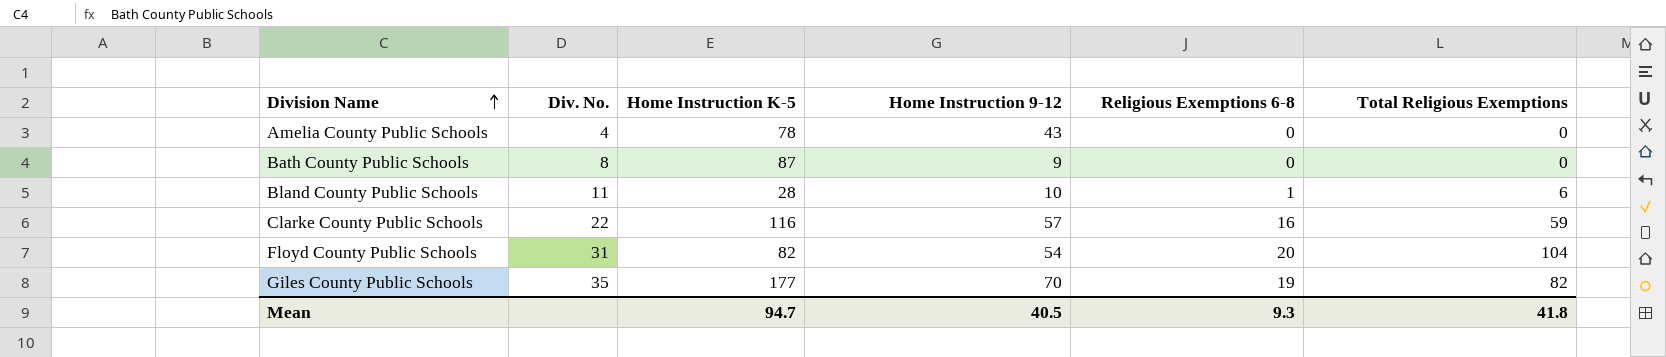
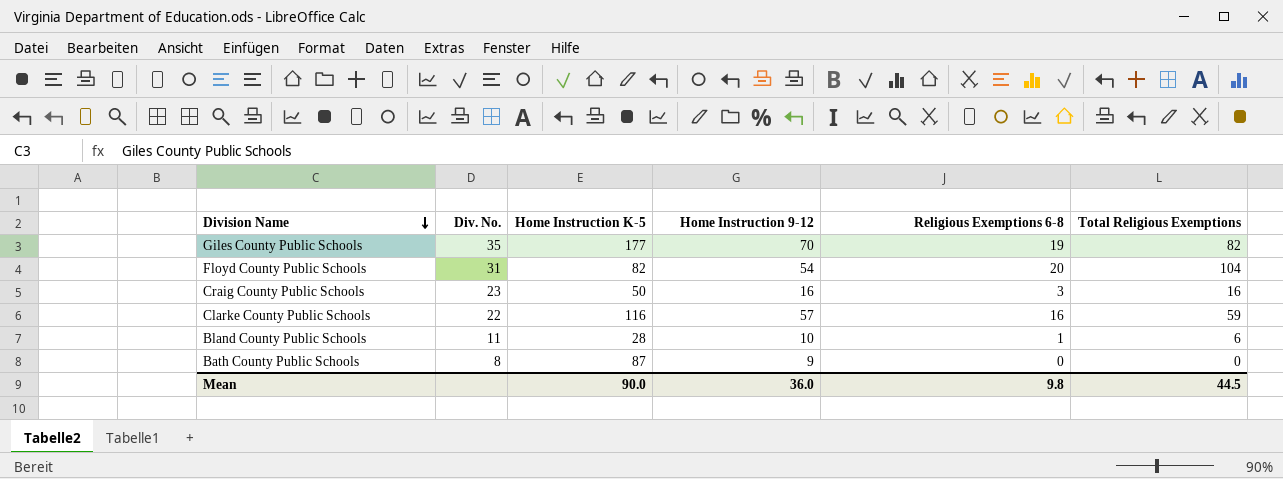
row order: Division Name ascending -> Division Name descending
row Amelia County Public Schools: 4 | 78 | 43 | 0 | 0 -> none
row Craig County Public Schools: none -> 23 | 50 | 16 | 3 | 16
Mean | Home Instruction K-5: 94.7 -> 90.0
Mean | Home Instruction 9-12: 40.5 -> 36.0
Mean | Religious Exemptions 6-8: 9.3 -> 9.8
Mean | Total Religious Exemptions: 41.8 -> 44.5

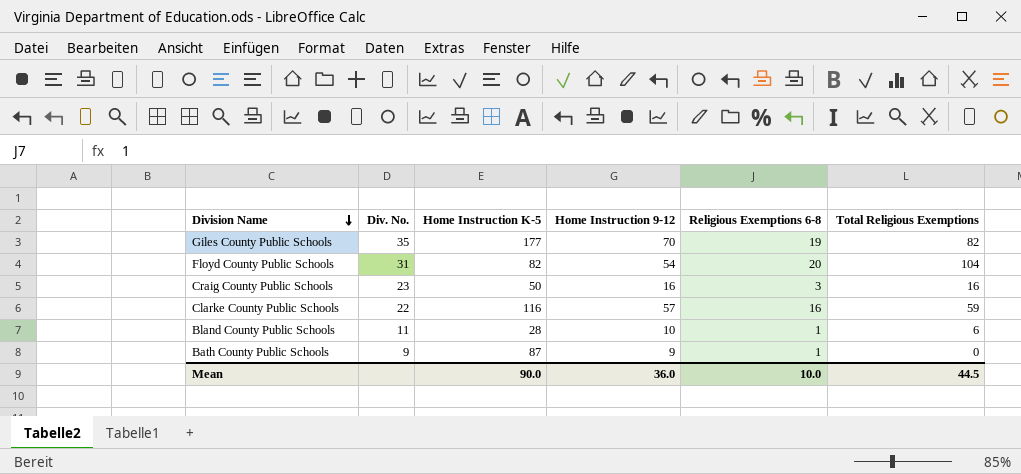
Bath County Public Schools | Div. No.: 8 -> 9
Bath County Public Schools | Religious Exemptions 6-8: 0 -> 1
Mean | Religious Exemptions 6-8: 9.8 -> 10.0

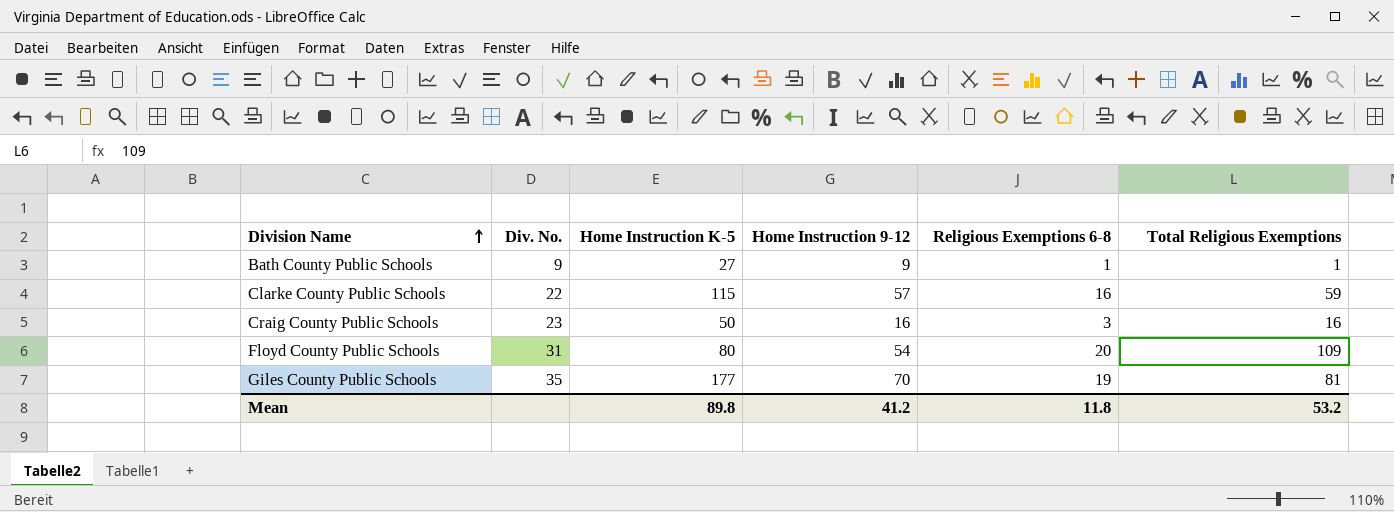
row order: Division Name descending -> Division Name ascending
row Bland County Public Schools: 11 | 28 | 10 | 1 | 6 -> none
Bath County Public Schools | Home Instruction K-5: 87 -> 27
Bath County Public Schools | Total Religious Exemptions: 0 -> 1
Clarke County Public Schools | Home Instruction K-5: 116 -> 115
Floyd County Public Schools | Home Instruction K-5: 82 -> 80
Floyd County Public Schools | Total Religious Exemptions: 104 -> 109
Giles County Public Schools | Total Religious Exemptions: 82 -> 81
Mean | Home Instruction K-5: 90.0 -> 89.8
Mean | Home Instruction 9-12: 36.0 -> 41.2
Mean | Religious Exemptions 6-8: 10.0 -> 11.8
Mean | Total Religious Exemptions: 44.5 -> 53.2

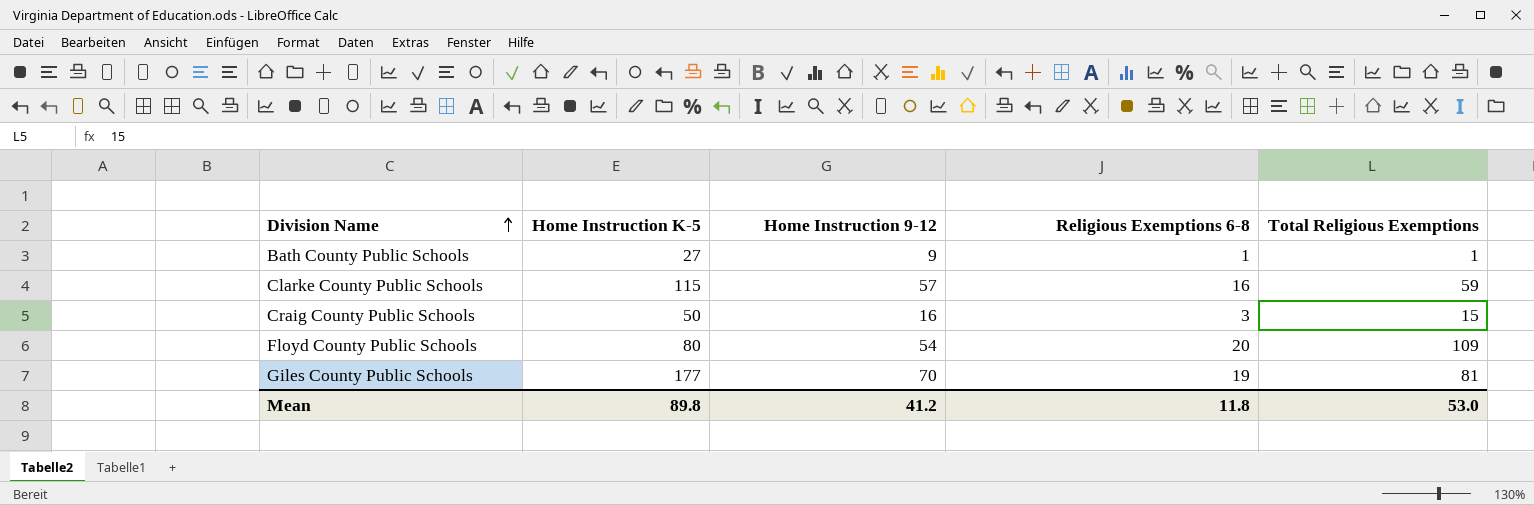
column Div. No. | position: 2 -> none
Craig County Public Schools | Total Religious Exemptions: 16 -> 15
Mean | Total Religious Exemptions: 53.2 -> 53.0

